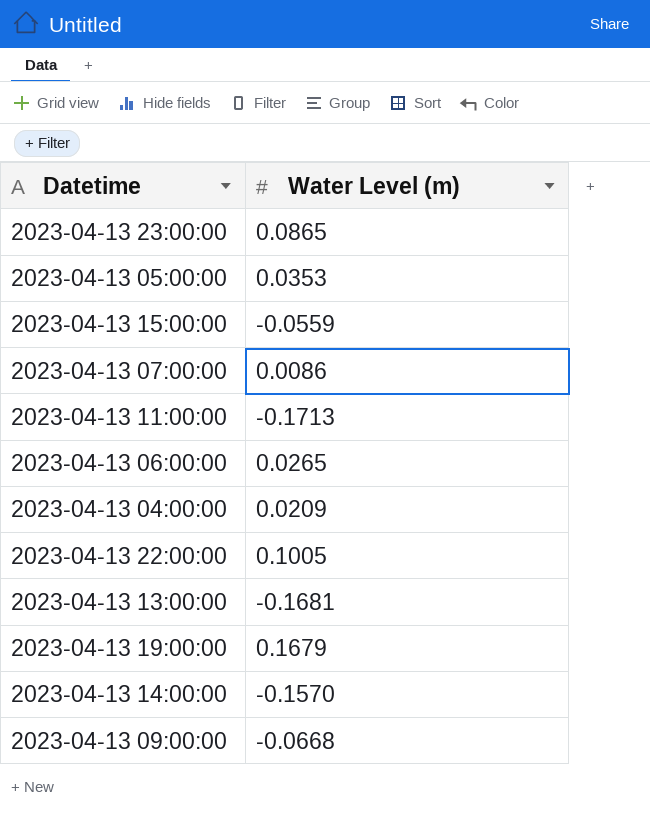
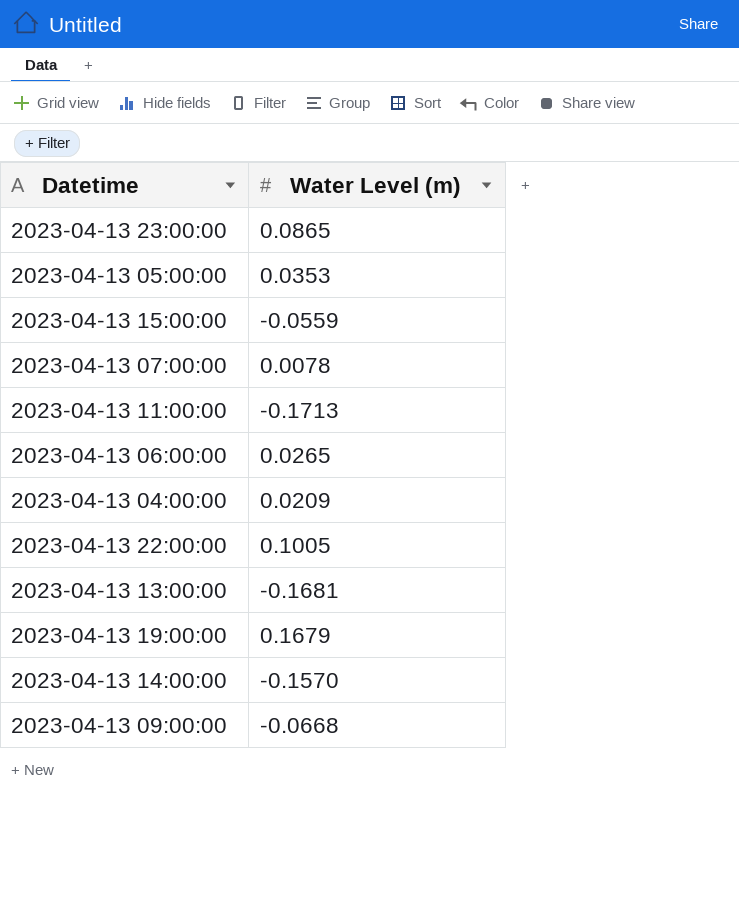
2023-04-13 07:00:00 | Water Level (m): 0.0086 -> 0.0078

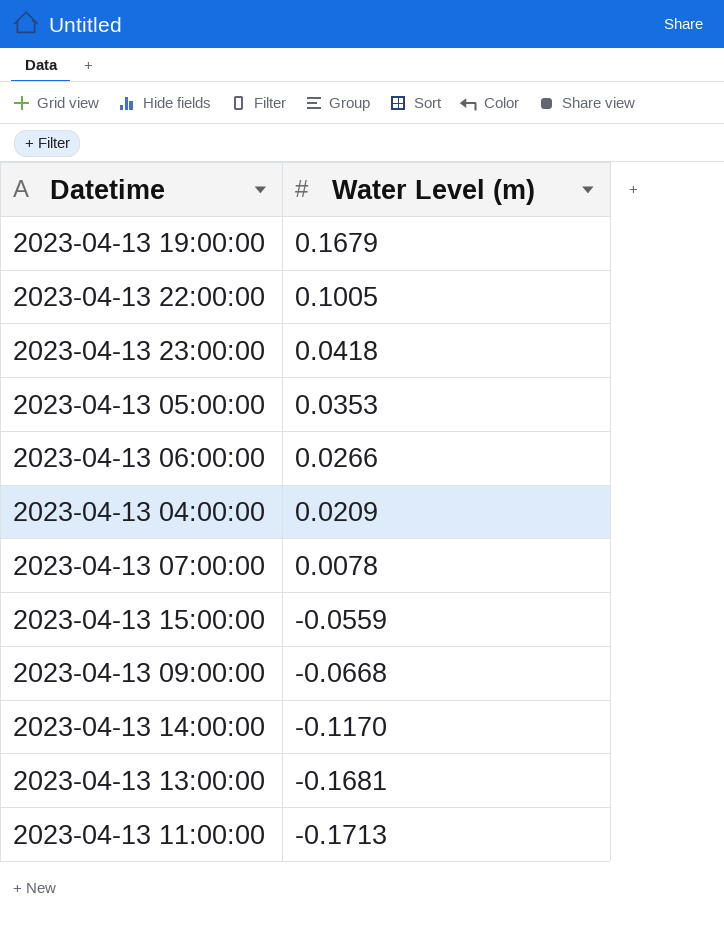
row order: none -> Water Level (m) descending
2023-04-13 23:00:00 | Water Level (m): 0.0865 -> 0.0418
2023-04-13 06:00:00 | Water Level (m): 0.0265 -> 0.0266
2023-04-13 14:00:00 | Water Level (m): -0.1570 -> -0.1170

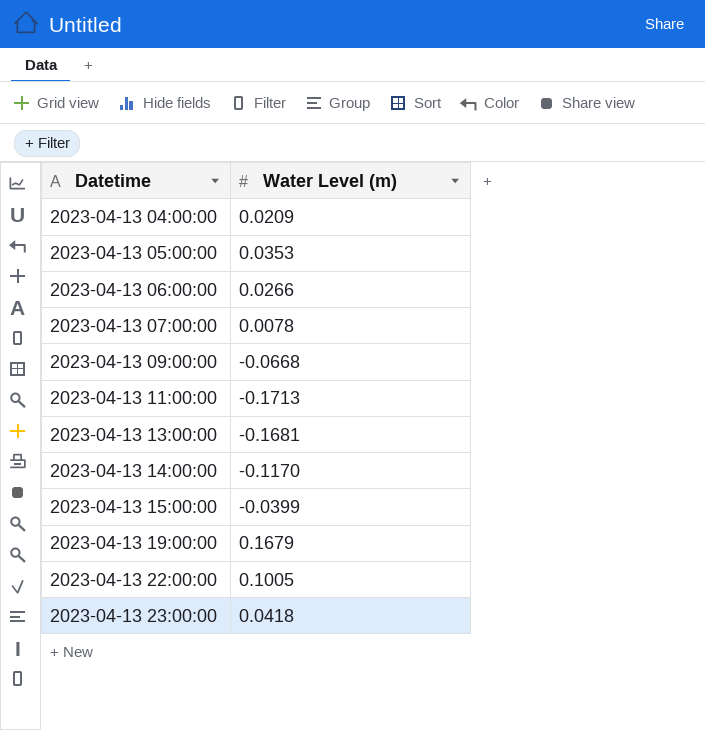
row order: Water Level (m) descending -> Datetime ascending
2023-04-13 15:00:00 | Water Level (m): -0.0559 -> -0.0399

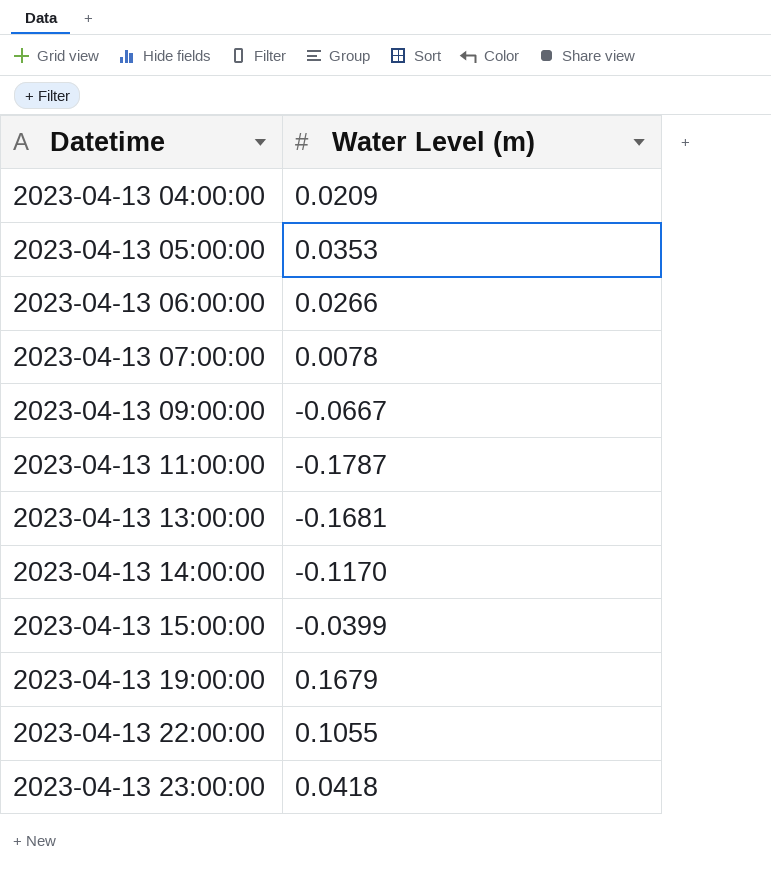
2023-04-13 09:00:00 | Water Level (m): -0.0668 -> -0.0667
2023-04-13 11:00:00 | Water Level (m): -0.1713 -> -0.1787
2023-04-13 22:00:00 | Water Level (m): 0.1005 -> 0.1055

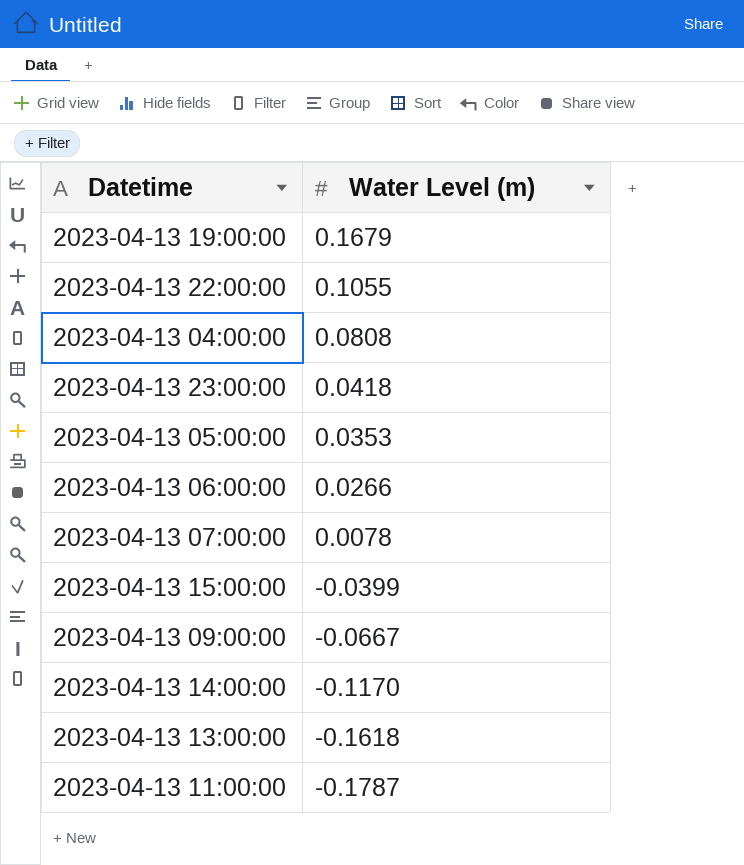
row order: Datetime ascending -> Water Level (m) descending
2023-04-13 04:00:00 | Water Level (m): 0.0209 -> 0.0808
2023-04-13 13:00:00 | Water Level (m): -0.1681 -> -0.1618

